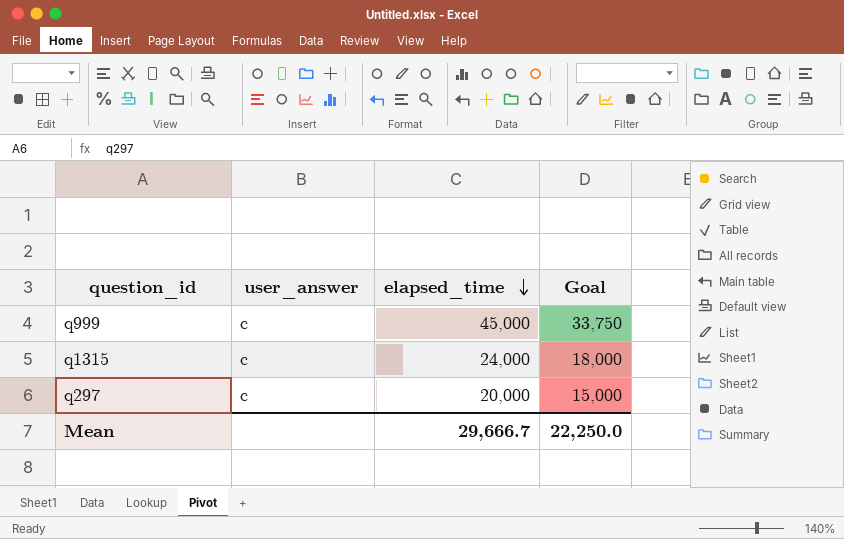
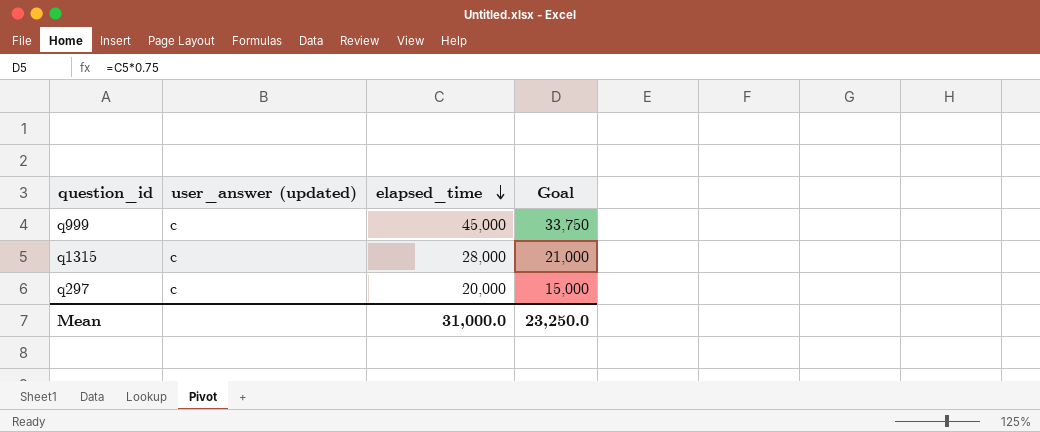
column name: user_answer -> user_answer (updated)
q1315 | elapsed_time: 24,000 -> 28,000
q1315 | Goal: 18,000 -> 21,000
Mean | elapsed_time: 29,666.7 -> 31,000.0
Mean | Goal: 22,250.0 -> 23,250.0

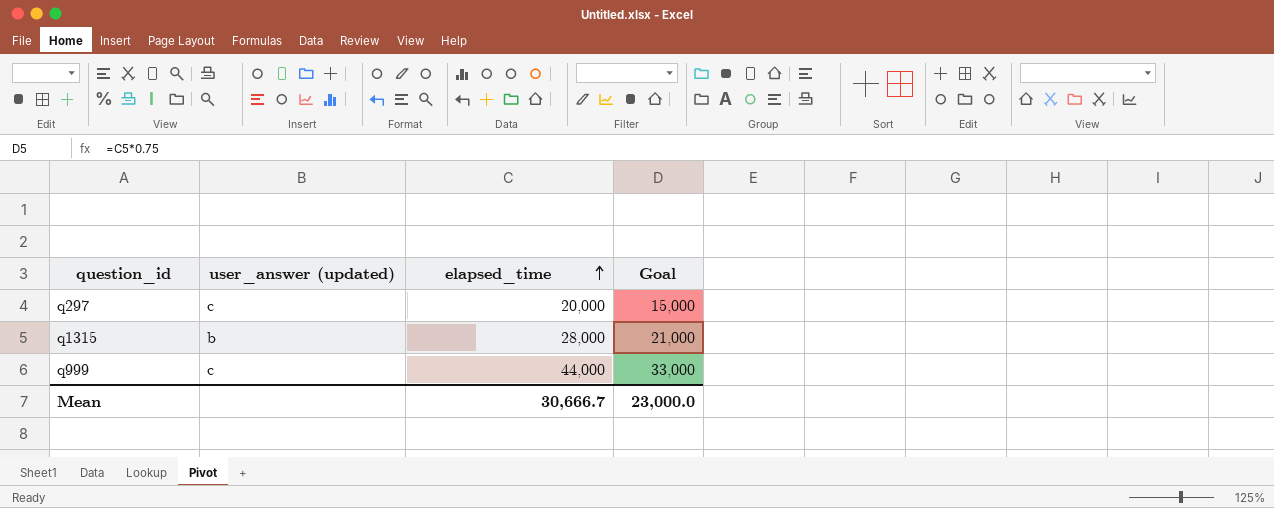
row order: elapsed_time descending -> elapsed_time ascending
q1315 | user_answer (updated): c -> b
q999 | elapsed_time: 45,000 -> 44,000
q999 | Goal: 33,750 -> 33,000
Mean | elapsed_time: 31,000.0 -> 30,666.7
Mean | Goal: 23,250.0 -> 23,000.0

